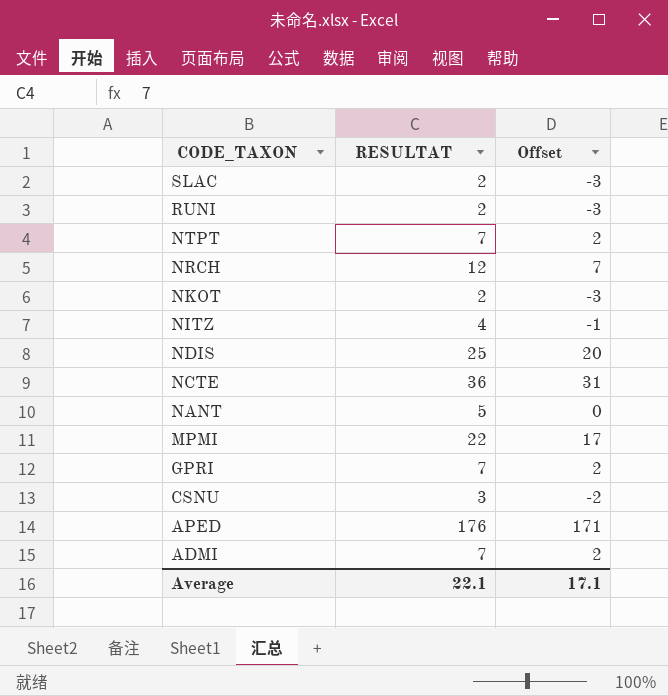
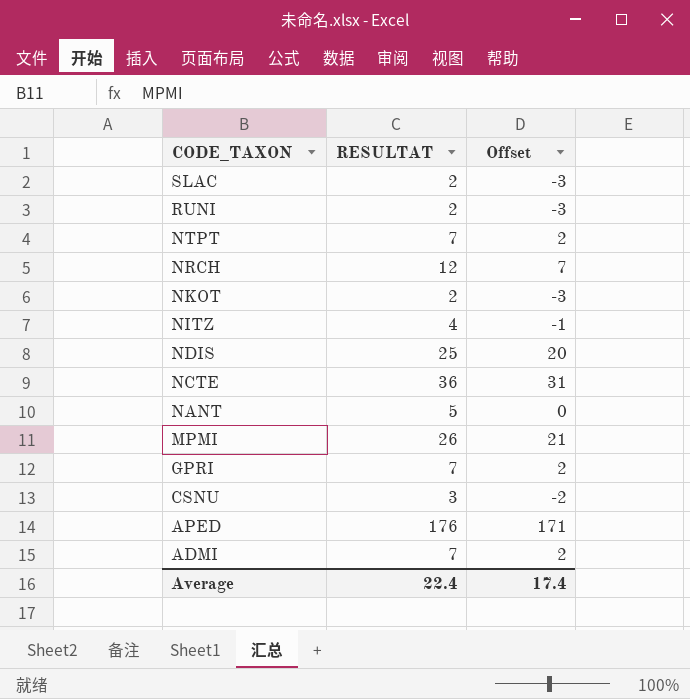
MPMI | RESULTAT: 22 -> 26
MPMI | Offset: 17 -> 21
Average | RESULTAT: 22.1 -> 22.4
Average | Offset: 17.1 -> 17.4

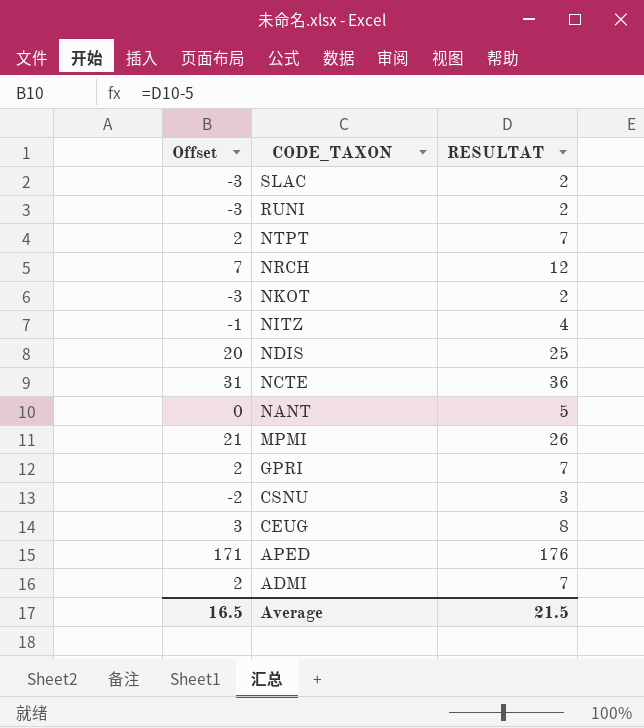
column Offset | position: 3 -> 1
row CEUG: none -> 3 | 8
Average | Offset: 17.4 -> 16.5
Average | RESULTAT: 22.4 -> 21.5

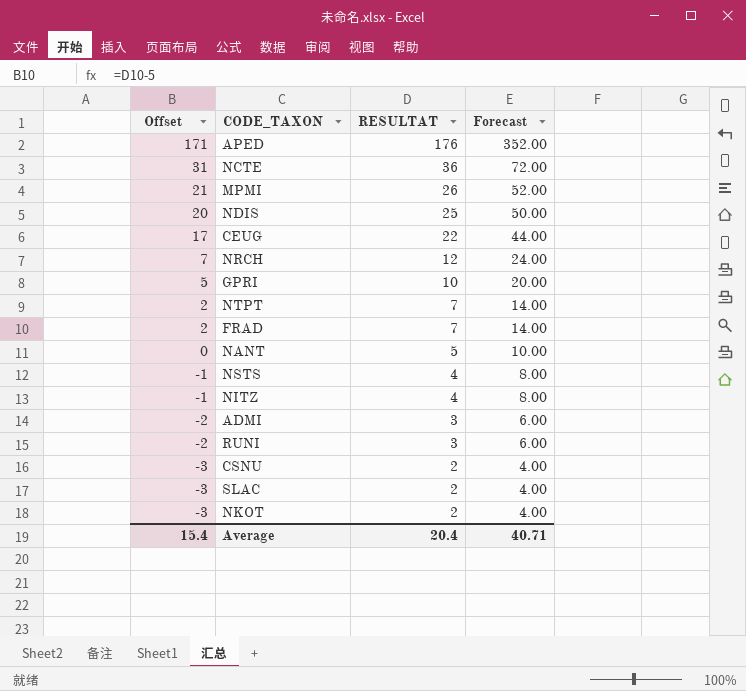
row order: CODE_TAXON descending -> Offset descending
column Forecast | formula: none -> [RESULTAT] * 2
CEUG | Offset: 3 -> 17
CEUG | RESULTAT: 8 -> 22
GPRI | Offset: 2 -> 5
GPRI | RESULTAT: 7 -> 10
row FRAD: none -> 2 | 7 | 14.00
row NSTS: none -> -1 | 4 | 8.00
ADMI | Offset: 2 -> -2
ADMI | RESULTAT: 7 -> 3
RUNI | Offset: -3 -> -2
RUNI | RESULTAT: 2 -> 3
CSNU | Offset: -2 -> -3
CSNU | RESULTAT: 3 -> 2
Average | Offset: 16.5 -> 15.4
Average | RESULTAT: 21.5 -> 20.4

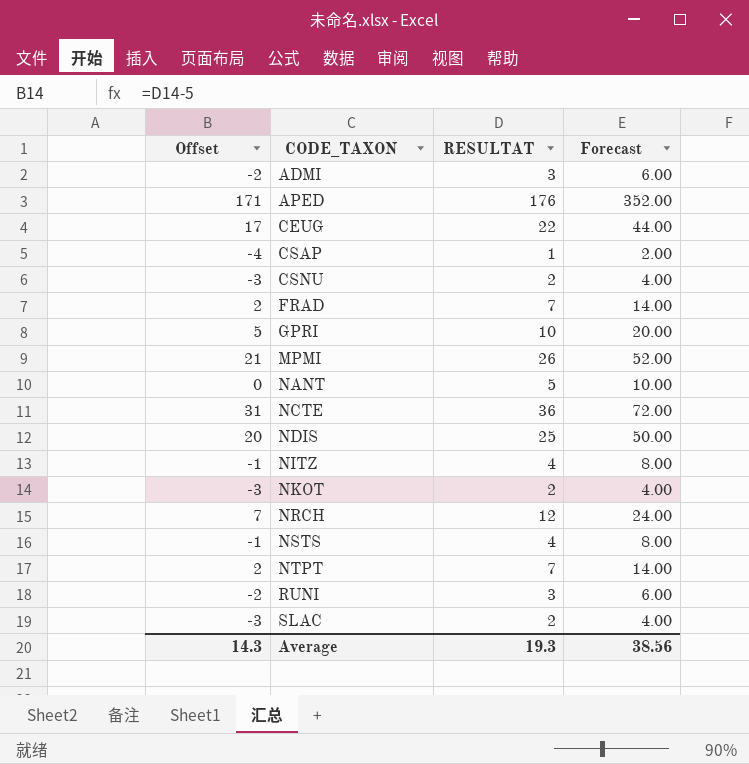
row order: Offset descending -> CODE_TAXON ascending
row CSAP: none -> -4 | 1 | 2.00
Average | Offset: 15.4 -> 14.3
Average | RESULTAT: 20.4 -> 19.3
Average | Forecast: 40.71 -> 38.56

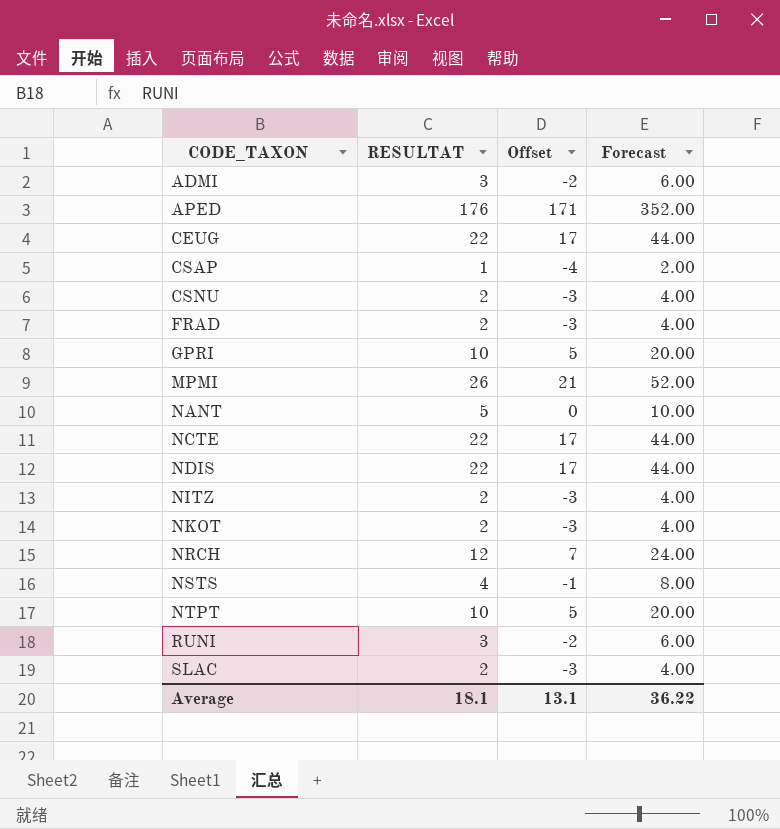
column Offset | position: 1 -> 3
FRAD | RESULTAT: 7 -> 2
FRAD | Offset: 2 -> -3
FRAD | Forecast: 14.00 -> 4.00
NCTE | RESULTAT: 36 -> 22
NCTE | Offset: 31 -> 17
NCTE | Forecast: 72.00 -> 44.00
NDIS | RESULTAT: 25 -> 22
NDIS | Offset: 20 -> 17
NDIS | Forecast: 50.00 -> 44.00
NITZ | RESULTAT: 4 -> 2
NITZ | Offset: -1 -> -3
NITZ | Forecast: 8.00 -> 4.00
NTPT | RESULTAT: 7 -> 10
NTPT | Offset: 2 -> 5
NTPT | Forecast: 14.00 -> 20.00
Average | RESULTAT: 19.3 -> 18.1
Average | Offset: 14.3 -> 13.1
Average | Forecast: 38.56 -> 36.22

